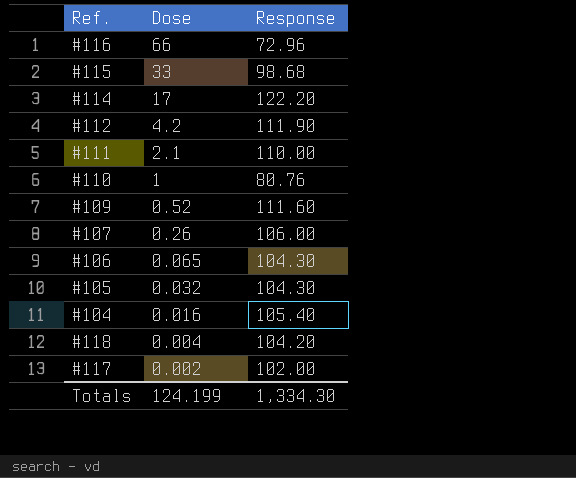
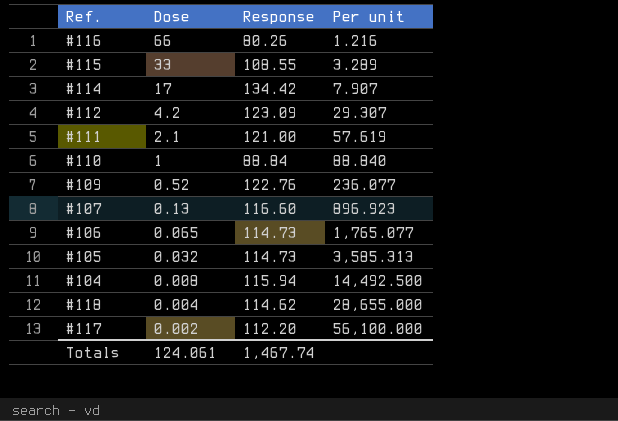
column Per unit | formula: none -> [Response] / [Dose]
#116 | Response: 72.96 -> 80.26
#115 | Response: 98.68 -> 108.55
#114 | Response: 122.20 -> 134.42
#112 | Response: 111.90 -> 123.09
#111 | Response: 110.00 -> 121.00
#110 | Response: 80.76 -> 88.84
#109 | Response: 111.60 -> 122.76
#107 | Dose: 0.26 -> 0.13
#107 | Response: 106.00 -> 116.60
#106 | Response: 104.30 -> 114.73
#105 | Response: 104.30 -> 114.73
#104 | Dose: 0.016 -> 0.008
#104 | Response: 105.40 -> 115.94
#118 | Response: 104.20 -> 114.62
#117 | Response: 102.00 -> 112.20
Totals | Dose: 124.199 -> 124.061
Totals | Response: 1,334.30 -> 1,467.74

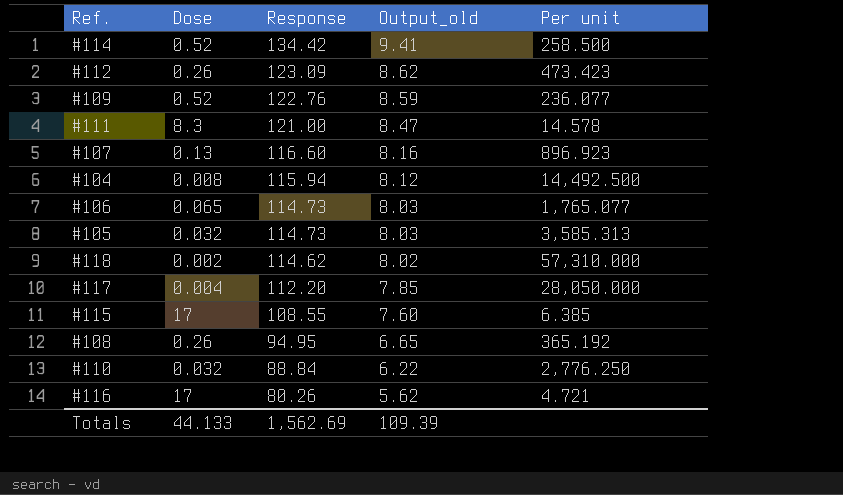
row order: Dose descending -> Response descending
column Output_old | formula: none -> [Response] * 0.07
#114 | Dose: 17 -> 0.52
#114 | Per unit: 7.907 -> 258.500
#112 | Dose: 4.2 -> 0.26
#112 | Per unit: 29.307 -> 473.423
#111 | Dose: 2.1 -> 8.3
#111 | Per unit: 57.619 -> 14.578
#118 | Dose: 0.004 -> 0.002
#118 | Per unit: 28,655.000 -> 57,310.000
#117 | Dose: 0.002 -> 0.004
#117 | Per unit: 56,100.000 -> 28,050.000
#115 | Dose: 33 -> 17
#115 | Per unit: 3.289 -> 6.385
row #108: none -> 0.26 | 94.95 | 6.65 | 365.192
#110 | Dose: 1 -> 0.032
#110 | Per unit: 88.840 -> 2,776.250
#116 | Dose: 66 -> 17
#116 | Per unit: 1.216 -> 4.721
Totals | Dose: 124.061 -> 44.133
Totals | Response: 1,467.74 -> 1,562.69

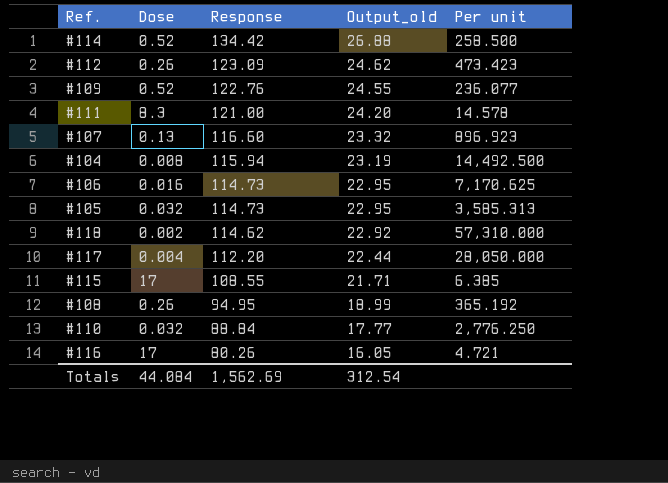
column Output_old | formula: [Response] * 0.07 -> [Response] * 0.2
#106 | Dose: 0.065 -> 0.016
#106 | Per unit: 1,765.077 -> 7,170.625
Totals | Dose: 44.133 -> 44.084
Totals | Output_old: 109.39 -> 312.54

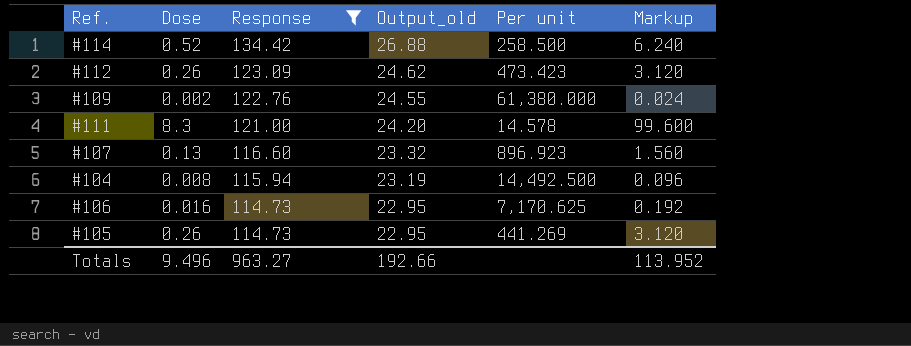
filter: none -> Response >= 114.73
column Markup | formula: none -> [Dose] * 12
#109 | Dose: 0.52 -> 0.002
#109 | Per unit: 236.077 -> 61,380.000
#105 | Dose: 0.032 -> 0.26
#105 | Per unit: 3,585.313 -> 441.269
Totals | Dose: 44.084 -> 9.496
Totals | Response: 1,562.69 -> 963.27
Totals | Output_old: 312.54 -> 192.66

